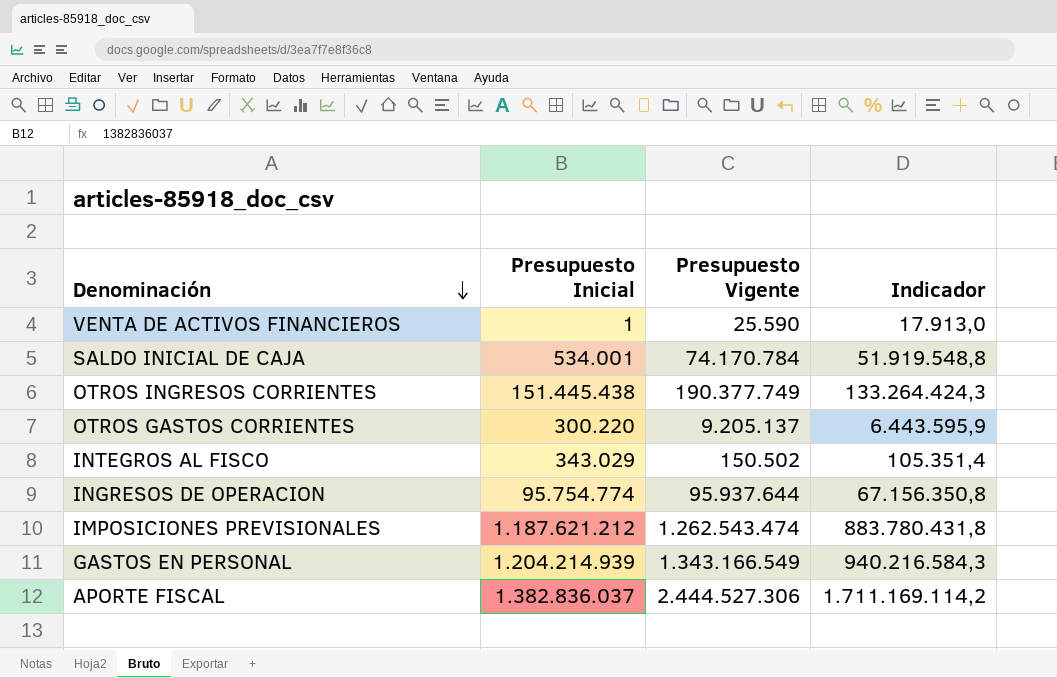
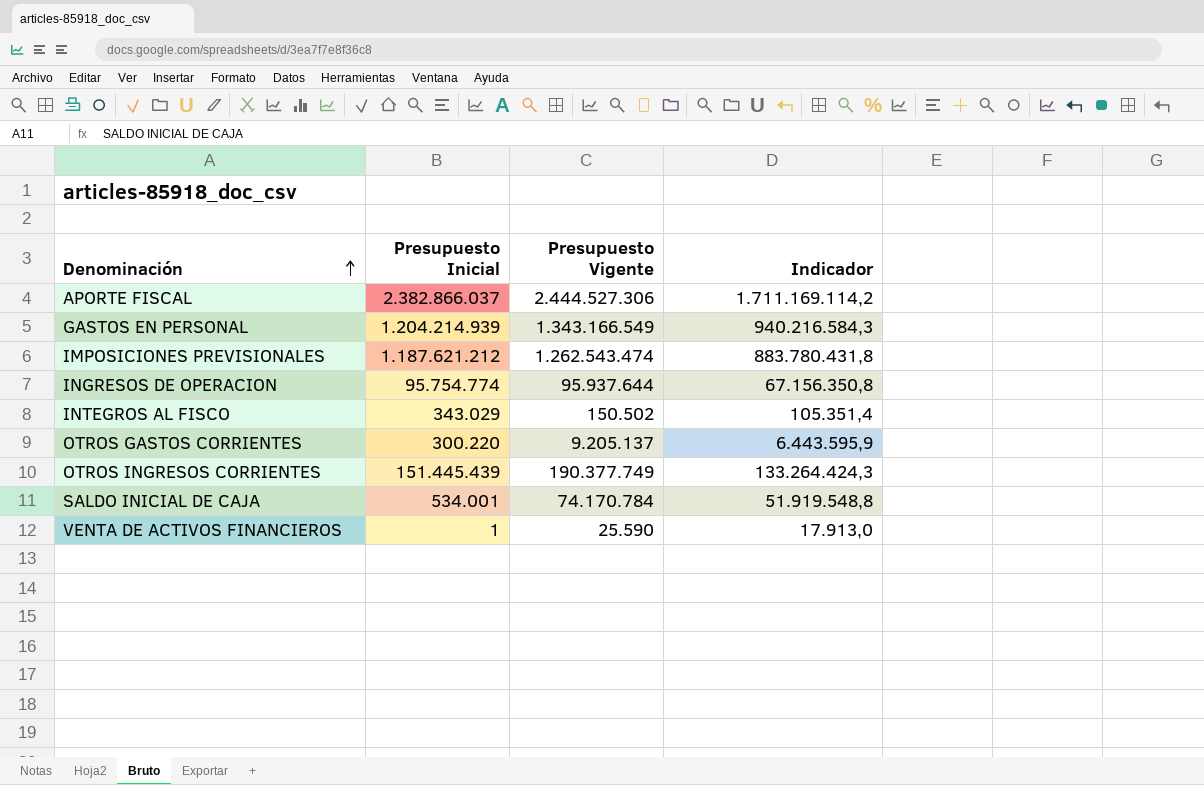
row order: Denominación descending -> Denominación ascending
APORTE FISCAL | Presupuesto Inicial: 1.382.836.037 -> 2.382.866.037
OTROS INGRESOS CORRIENTES | Presupuesto Inicial: 151.445.438 -> 151.445.439

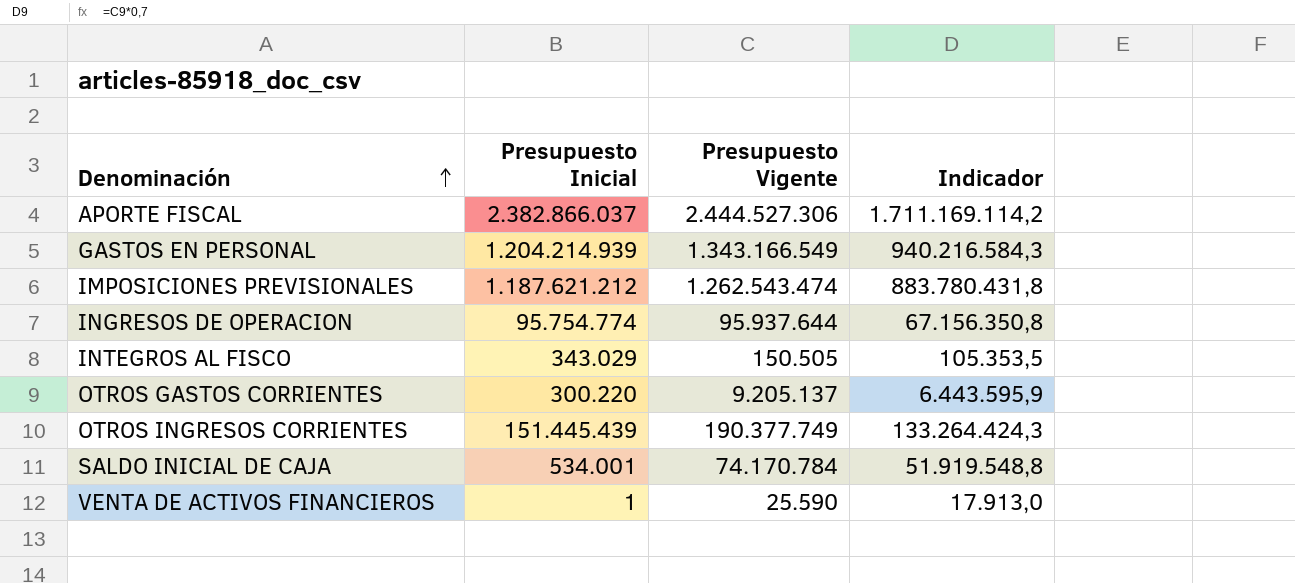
INTEGROS AL FISCO | Presupuesto Vigente: 150.502 -> 150.505
INTEGROS AL FISCO | Indicador: 105.351,4 -> 105.353,5

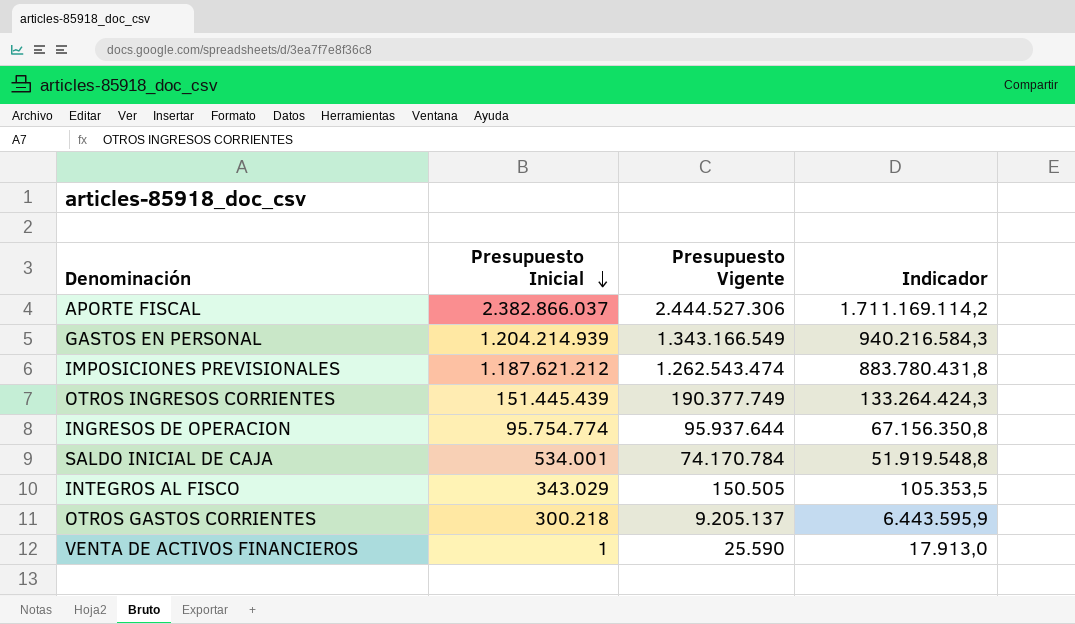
row order: Denominación ascending -> Presupuesto Inicial descending
OTROS GASTOS CORRIENTES | Presupuesto Inicial: 300.220 -> 300.218

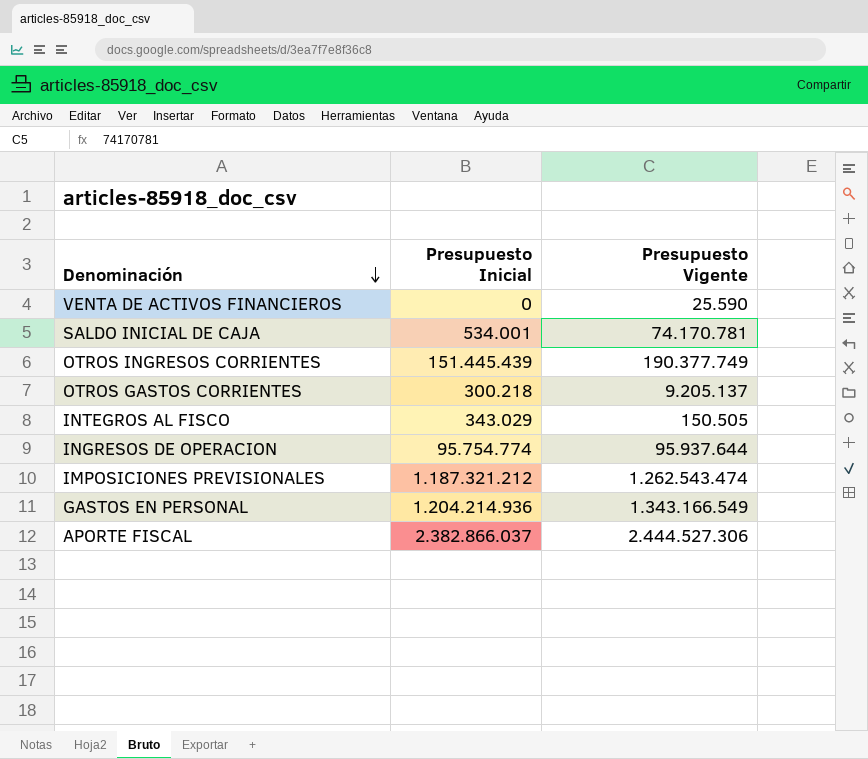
row order: Presupuesto Inicial descending -> Denominación descending
column Indicador | formula: [Presupuesto Vigente] * 0,7 -> none
VENTA DE ACTIVOS FINANCIEROS | Presupuesto Inicial: 1 -> 0
SALDO INICIAL DE CAJA | Presupuesto Vigente: 74.170.784 -> 74.170.781
IMPOSICIONES PREVISIONALES | Presupuesto Inicial: 1.187.621.212 -> 1.187.321.212
GASTOS EN PERSONAL | Presupuesto Inicial: 1.204.214.939 -> 1.204.214.936

